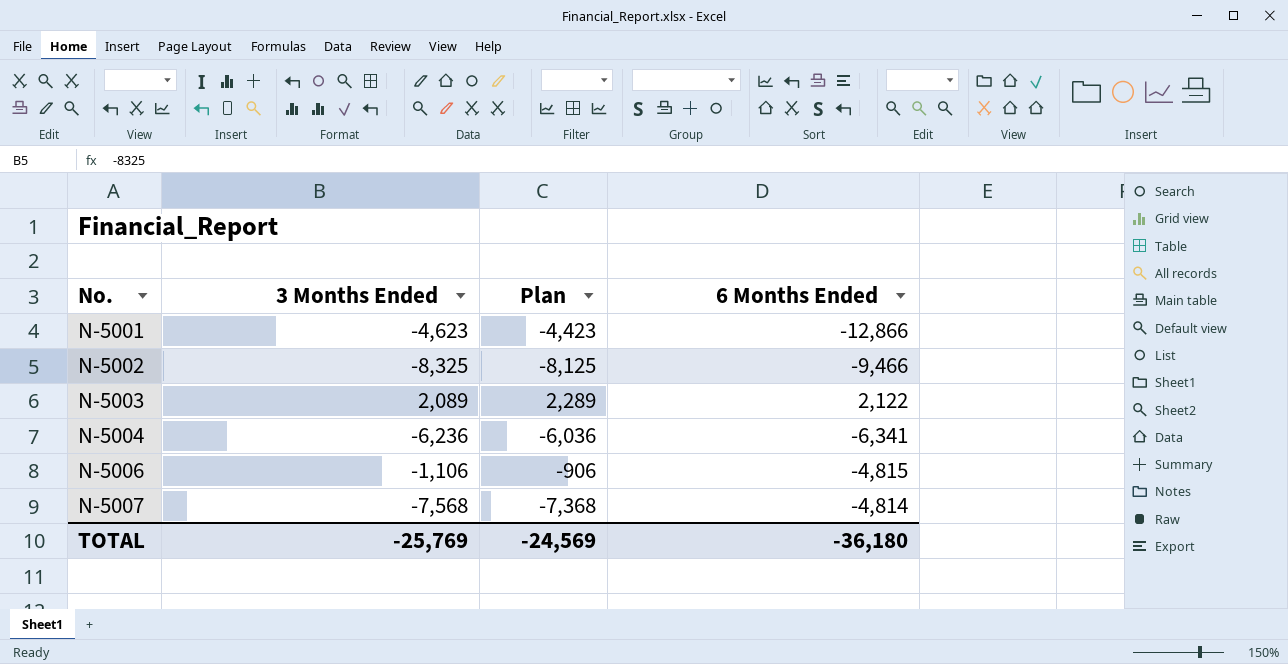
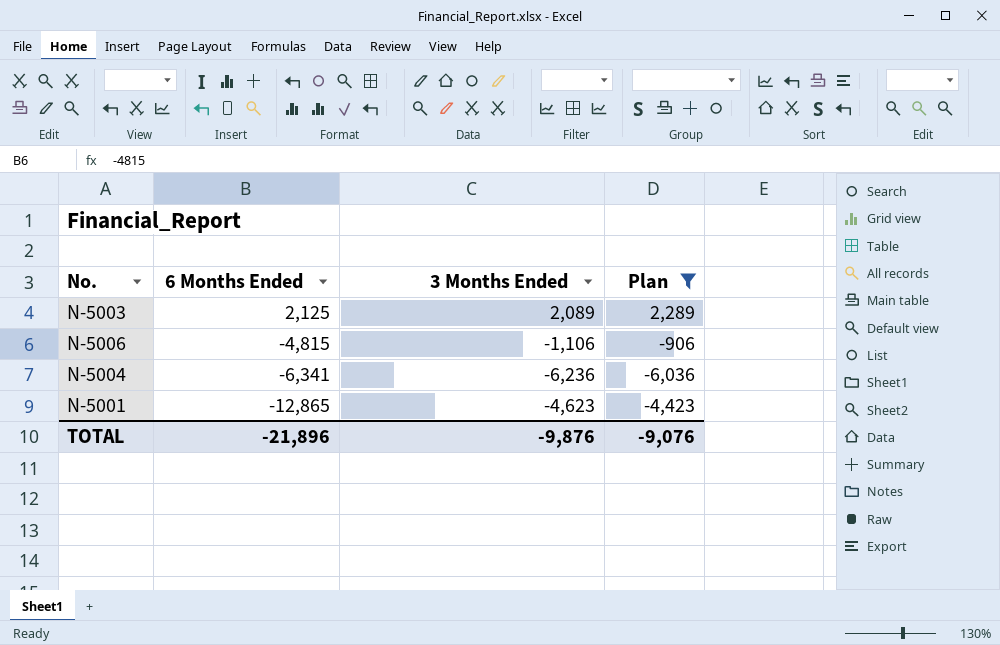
filter: none -> Plan >= -6,036
row order: No. ascending -> 6 Months Ended descending
column 6 Months Ended | position: 4 -> 2
N-5003 | 6 Months Ended: 2,122 -> 2,125
N-5001 | 6 Months Ended: -12,866 -> -12,865
TOTAL | 6 Months Ended: -36,180 -> -21,896
TOTAL | 3 Months Ended: -25,769 -> -9,876
TOTAL | Plan: -24,569 -> -9,076

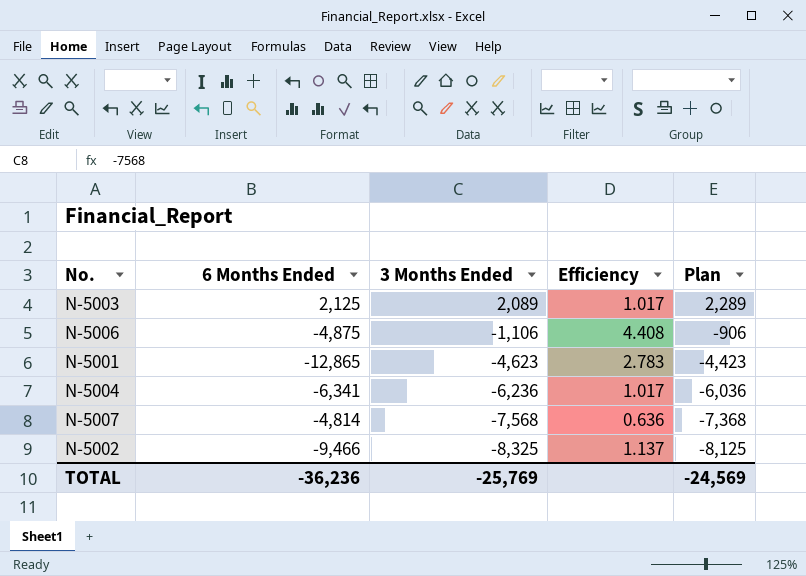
filter: Plan >= -6,036 -> none
row order: 6 Months Ended descending -> 3 Months Ended descending
column Efficiency | formula: none -> [6 Months Ended] / [3 Months Ended]
N-5006 | 6 Months Ended: -4,815 -> -4,875
TOTAL | 6 Months Ended: -21,896 -> -36,236
TOTAL | 3 Months Ended: -9,876 -> -25,769
TOTAL | Plan: -9,076 -> -24,569

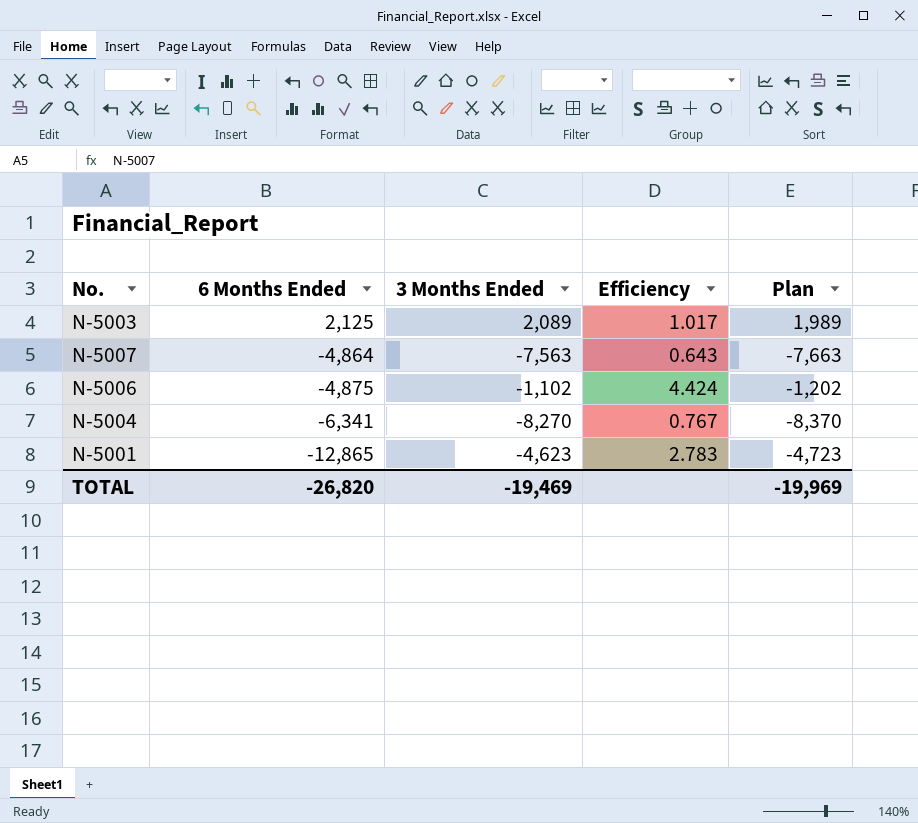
row order: 3 Months Ended descending -> 6 Months Ended descending
column Plan | formula: [3 Months Ended] + 200 -> [3 Months Ended] - 100
row N-5002: -9,466 | -8,325 | 1.137 | -8,125 -> none
N-5007 | 6 Months Ended: -4,814 -> -4,864
N-5007 | 3 Months Ended: -7,568 -> -7,563
N-5007 | Efficiency: 0.636 -> 0.643
N-5006 | 3 Months Ended: -1,106 -> -1,102
N-5006 | Efficiency: 4.408 -> 4.424
N-5004 | 3 Months Ended: -6,236 -> -8,270
N-5004 | Efficiency: 1.017 -> 0.767
TOTAL | 6 Months Ended: -36,236 -> -26,820
TOTAL | 3 Months Ended: -25,769 -> -19,469
TOTAL | Plan: -24,569 -> -19,969

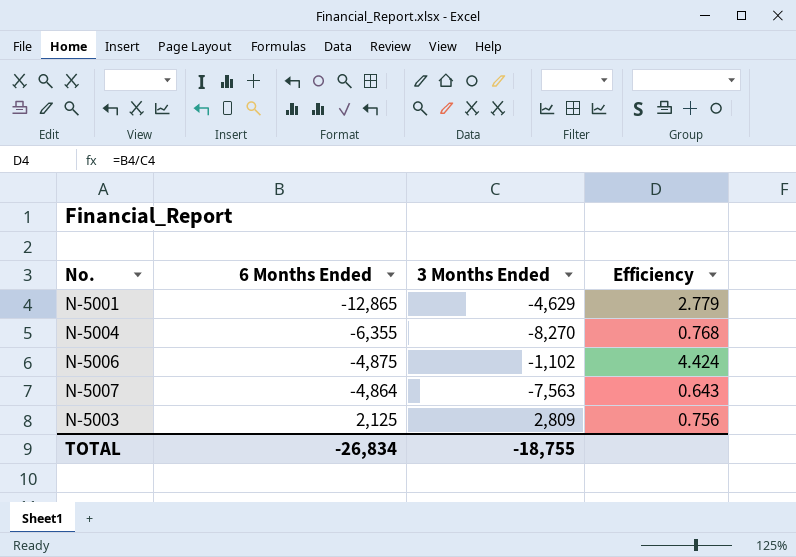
row order: 6 Months Ended descending -> 6 Months Ended ascending
column Plan | formula: [3 Months Ended] - 100 -> none
N-5001 | 3 Months Ended: -4,623 -> -4,629
N-5001 | Efficiency: 2.783 -> 2.779
N-5004 | 6 Months Ended: -6,341 -> -6,355
N-5004 | Efficiency: 0.767 -> 0.768
N-5003 | 3 Months Ended: 2,089 -> 2,809
N-5003 | Efficiency: 1.017 -> 0.756
TOTAL | 6 Months Ended: -26,820 -> -26,834
TOTAL | 3 Months Ended: -19,469 -> -18,755

